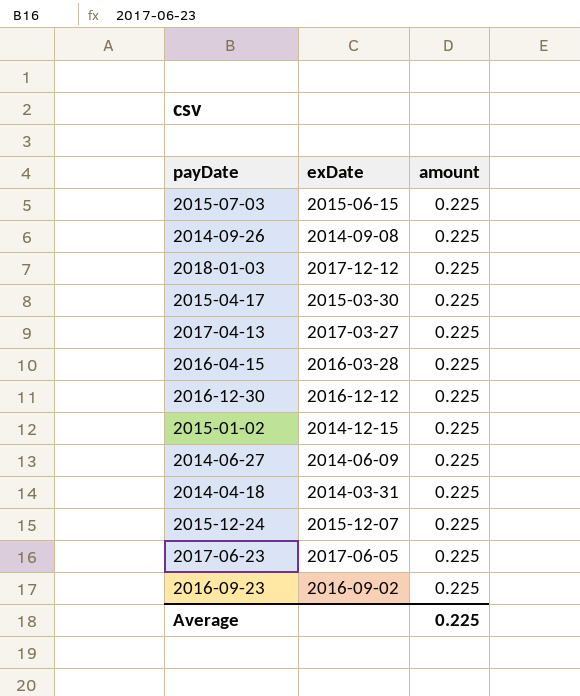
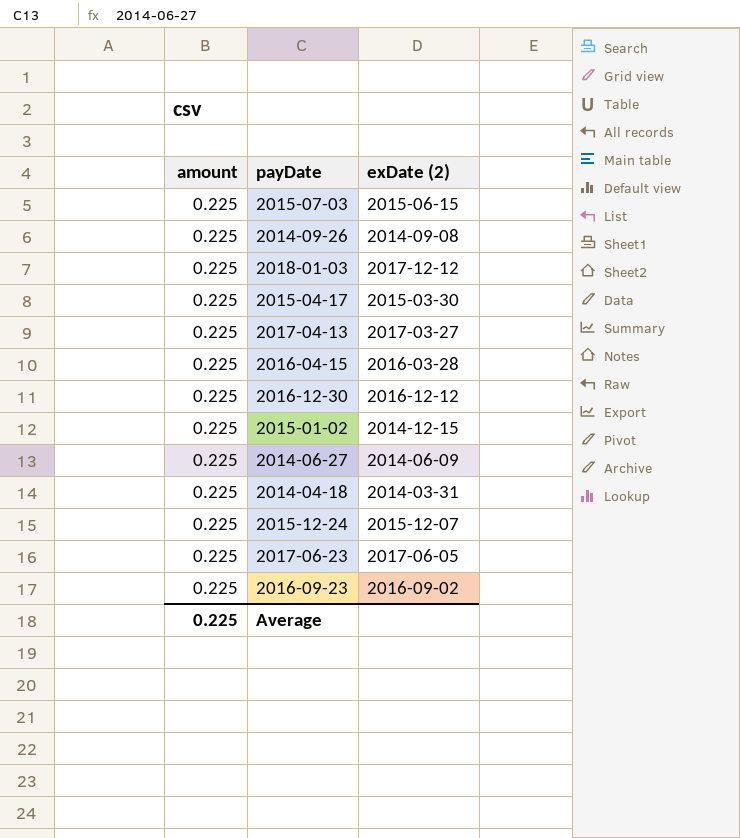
column amount | position: 3 -> 1
column name: exDate -> exDate (2)

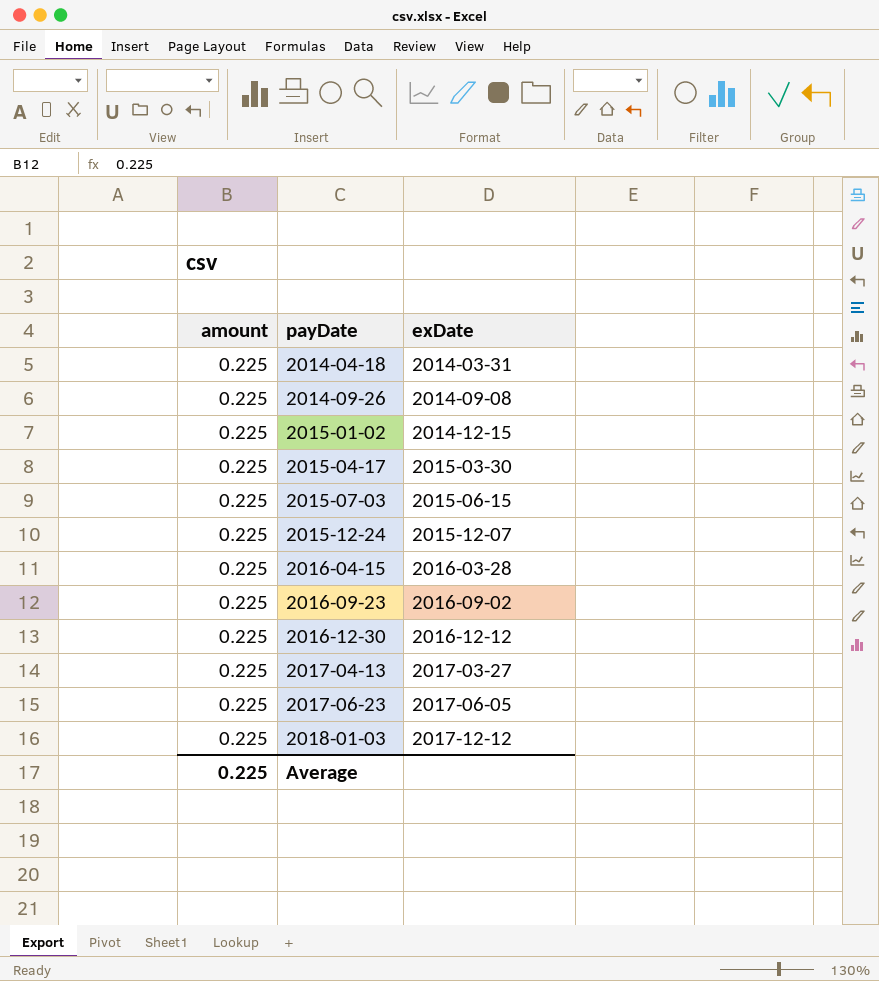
row order: none -> payDate ascending
column name: exDate (2) -> exDate
row 2014-06-27: 0.225 | 2014-06-09 -> none

